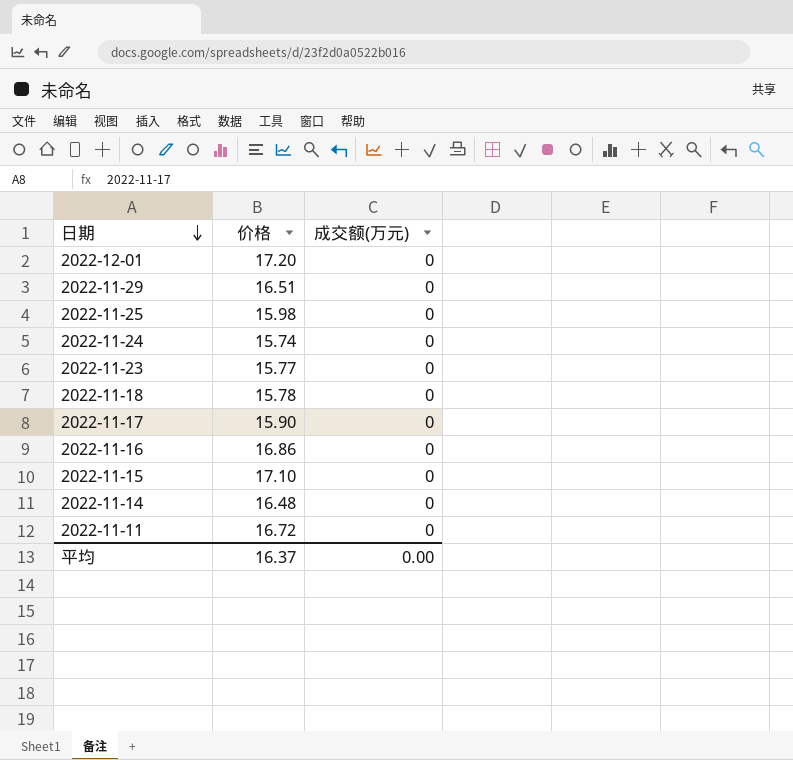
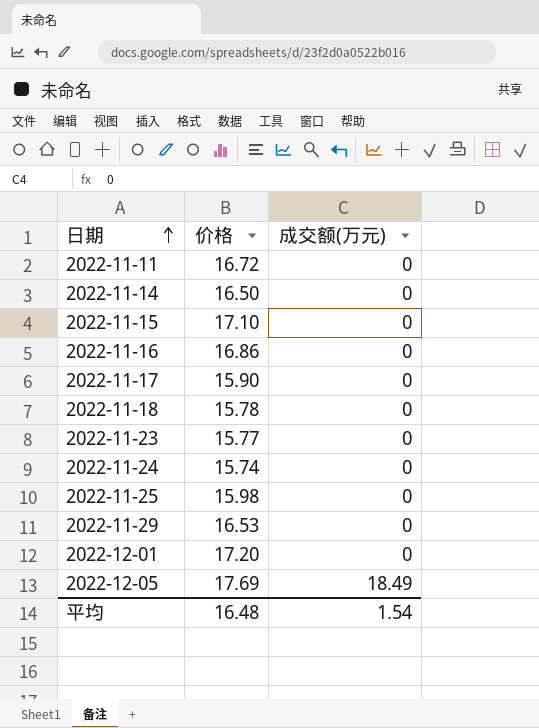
row order: 日期 descending -> 日期 ascending
2022-11-14 | 价格: 16.48 -> 16.50
2022-11-29 | 价格: 16.51 -> 16.53
row 2022-12-05: none -> 17.69 | 18.49
平均 | 价格: 16.37 -> 16.48
平均 | 成交额(万元): 0.00 -> 1.54

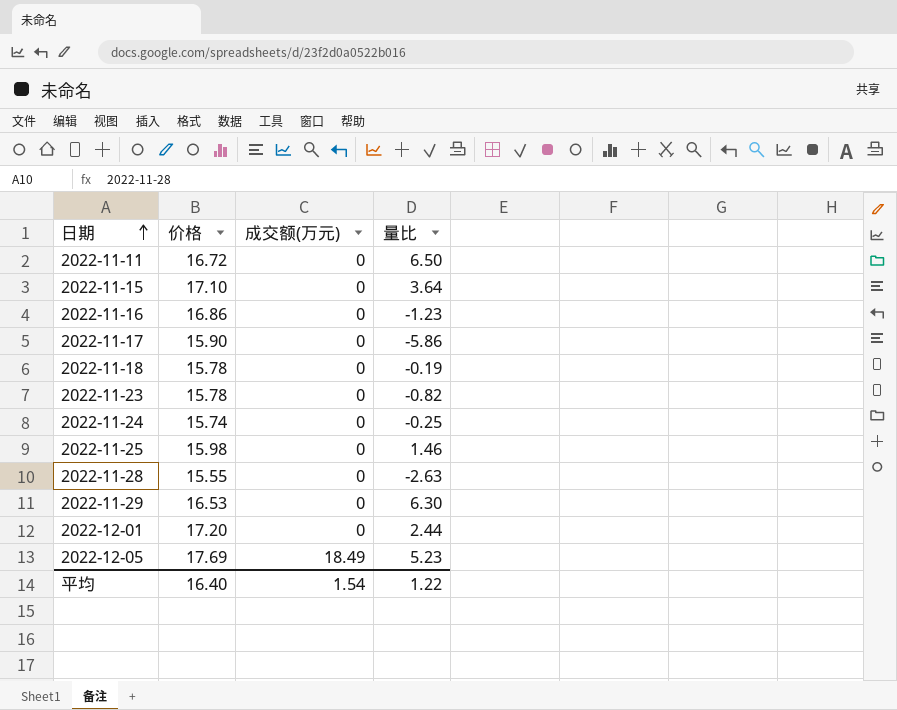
column 量比 | position: none -> 4
row 2022-11-14: 16.50 | 0 -> none
2022-11-23 | 价格: 15.77 -> 15.78
row 2022-11-28: none -> 15.55 | 0 | -2.63
平均 | 价格: 16.48 -> 16.40

